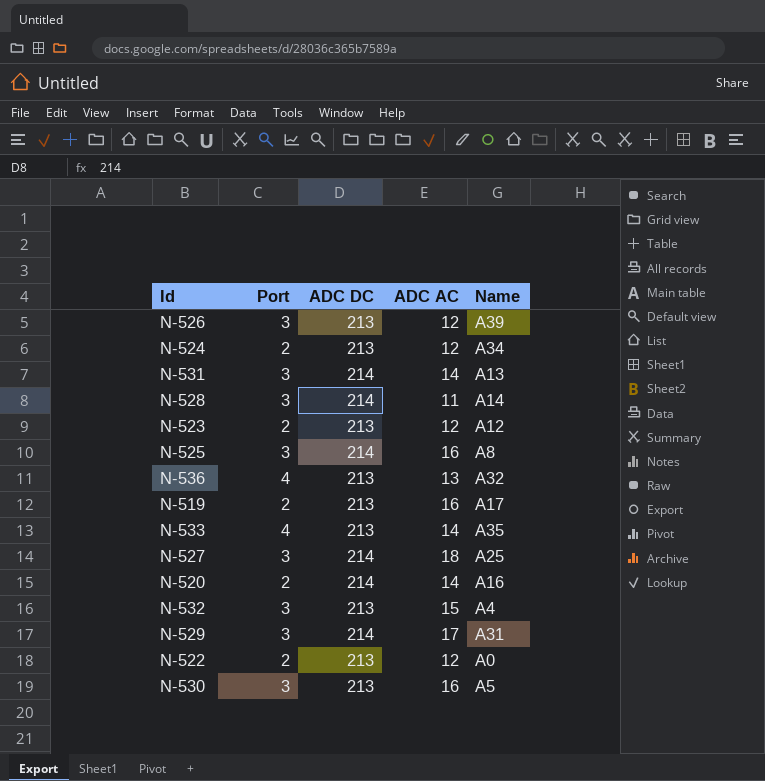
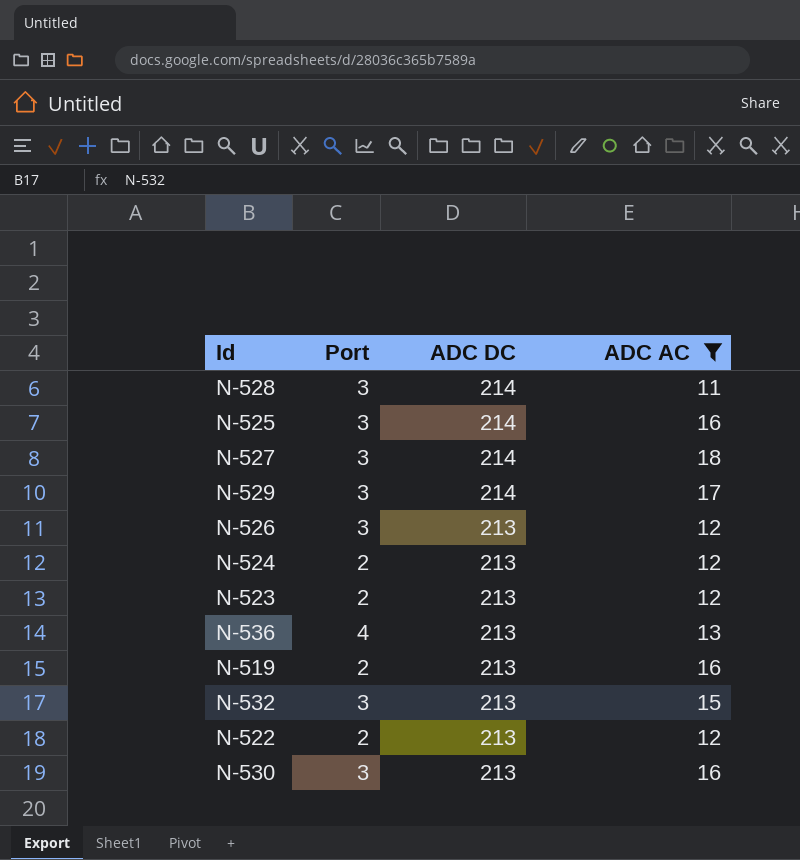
filter: none -> ADC AC != 14
row order: none -> ADC DC descending
column Name | position: 5 -> none

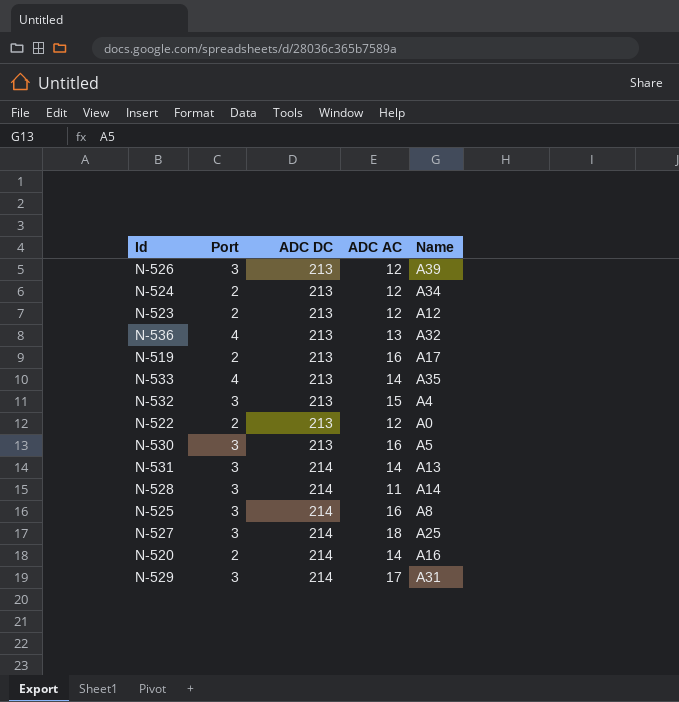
filter: ADC AC != 14 -> none
row order: ADC DC descending -> ADC DC ascending
column Name | position: none -> 5

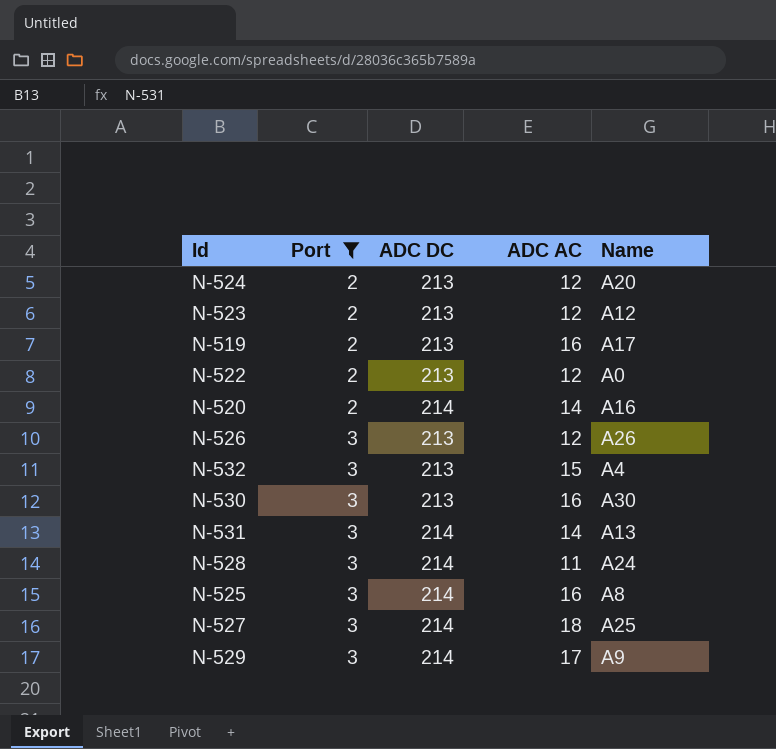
filter: none -> Port != 4
row order: ADC DC ascending -> Port ascending
N-524 | Name: A34 -> A20
N-526 | Name: A39 -> A26
N-530 | Name: A5 -> A30
N-528 | Name: A14 -> A24
N-529 | Name: A31 -> A9

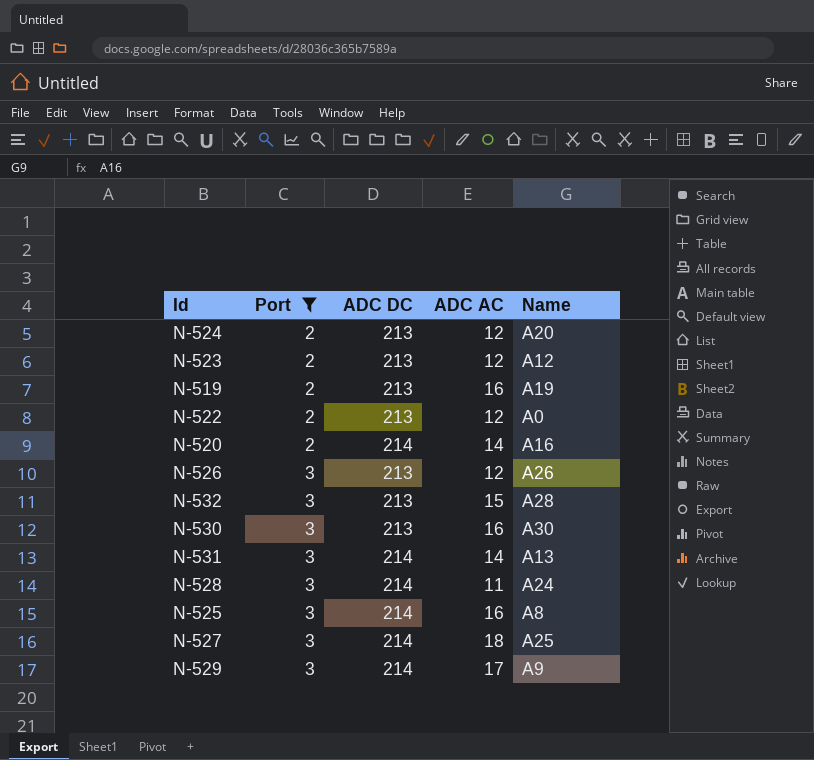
N-519 | Name: A17 -> A19
N-532 | Name: A4 -> A28

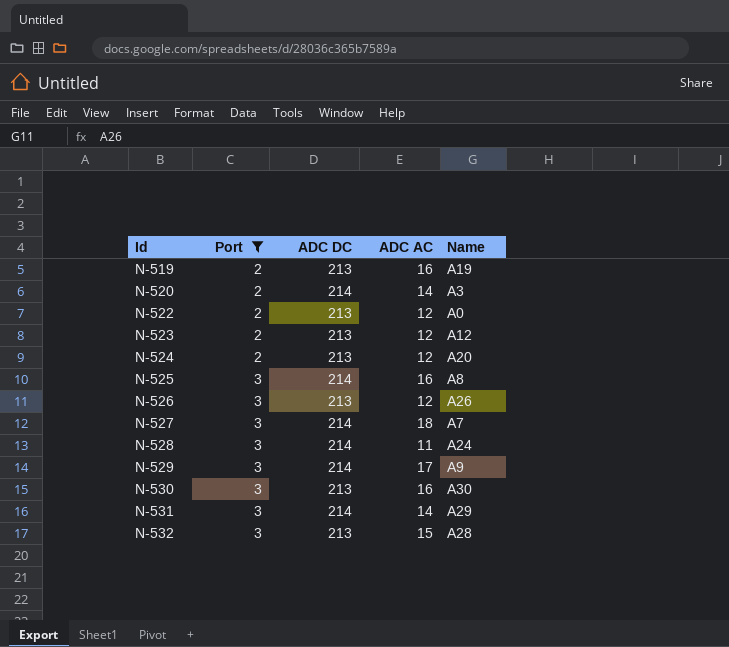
row order: Port ascending -> Id ascending
N-520 | Name: A16 -> A3
N-527 | Name: A25 -> A7
N-531 | Name: A13 -> A29

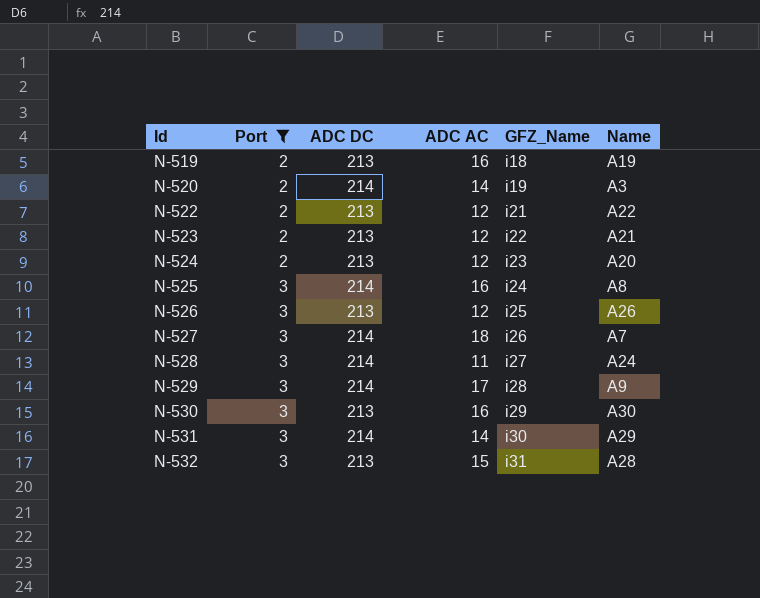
column GFZ_Name | position: none -> 5
N-522 | Name: A0 -> A22
N-523 | Name: A12 -> A21

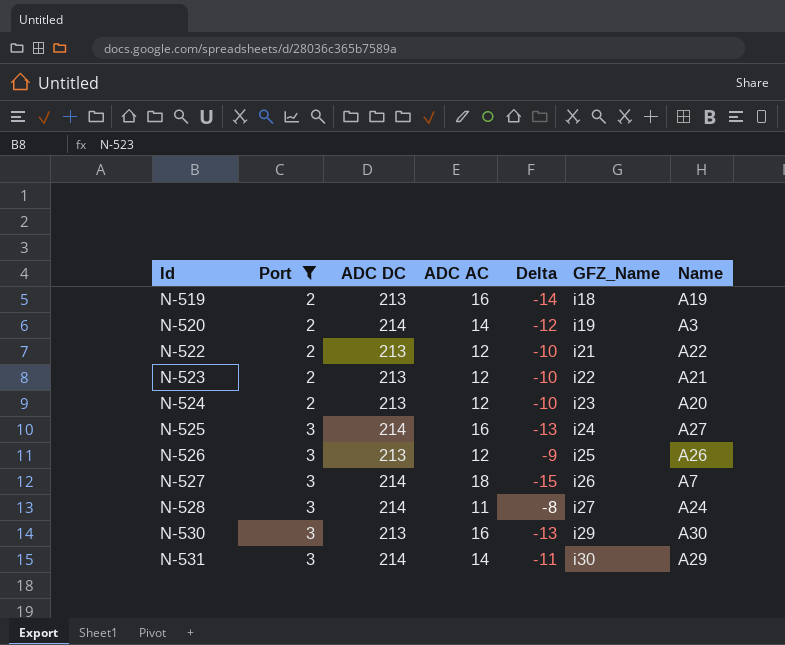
column Delta | formula: none -> [Port] - [ADC AC]
row N-529: 3 | 214 | 17 | i28 | A9 -> none
row N-532: 3 | 213 | 15 | i31 | A28 -> none
N-525 | Name: A8 -> A27

